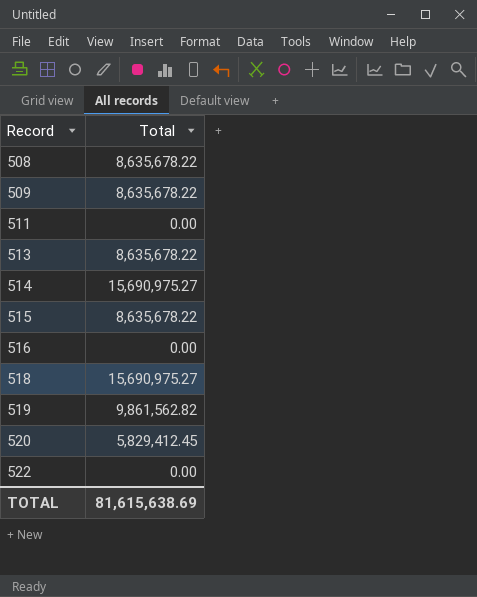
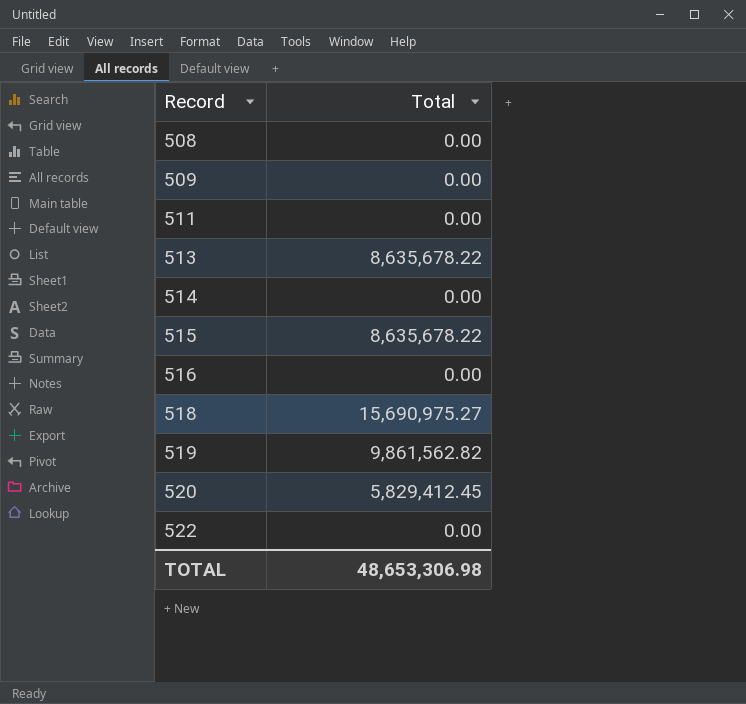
508 | Total: 8,635,678.22 -> 0.00
509 | Total: 8,635,678.22 -> 0.00
514 | Total: 15,690,975.27 -> 0.00
TOTAL | Total: 81,615,638.69 -> 48,653,306.98

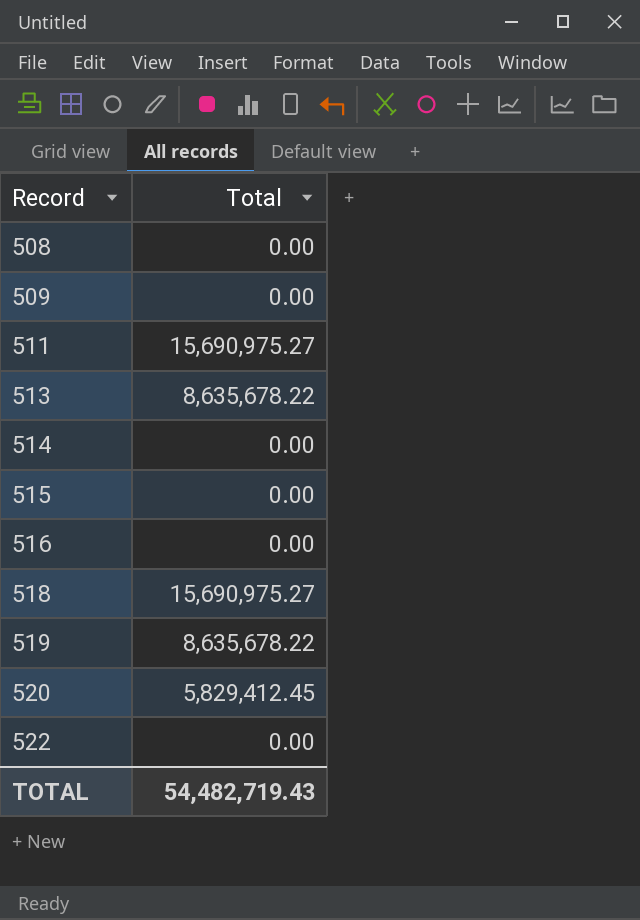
511 | Total: 0.00 -> 15,690,975.27
515 | Total: 8,635,678.22 -> 0.00
519 | Total: 9,861,562.82 -> 8,635,678.22
TOTAL | Total: 48,653,306.98 -> 54,482,719.43

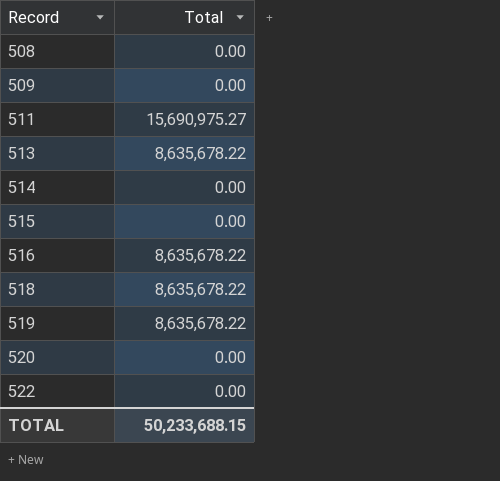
516 | Total: 0.00 -> 8,635,678.22
518 | Total: 15,690,975.27 -> 8,635,678.22
520 | Total: 5,829,412.45 -> 0.00
TOTAL | Total: 54,482,719.43 -> 50,233,688.15

